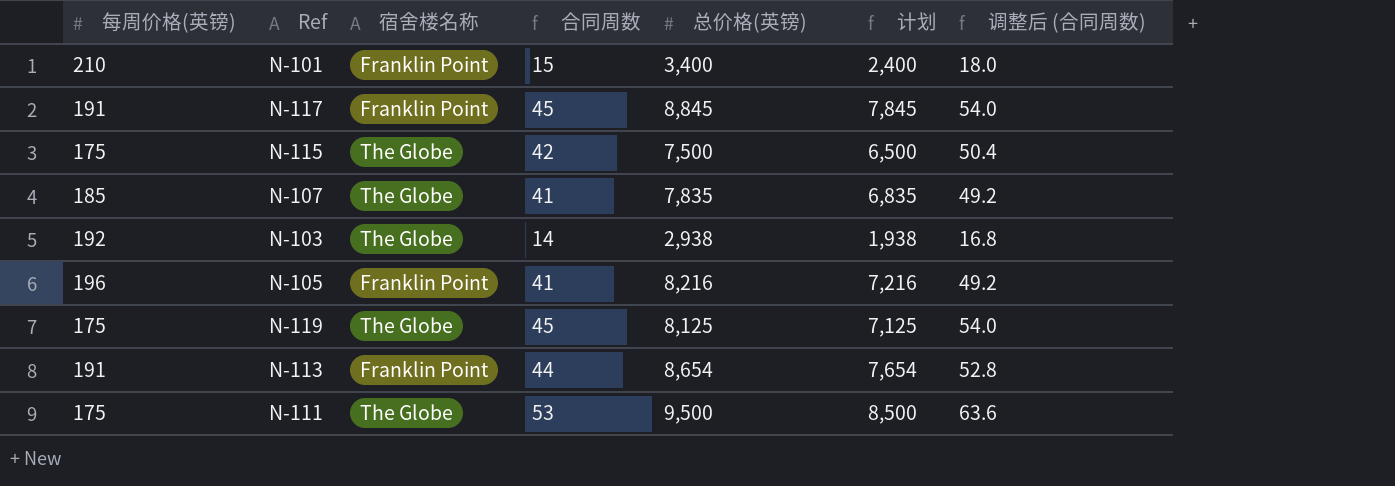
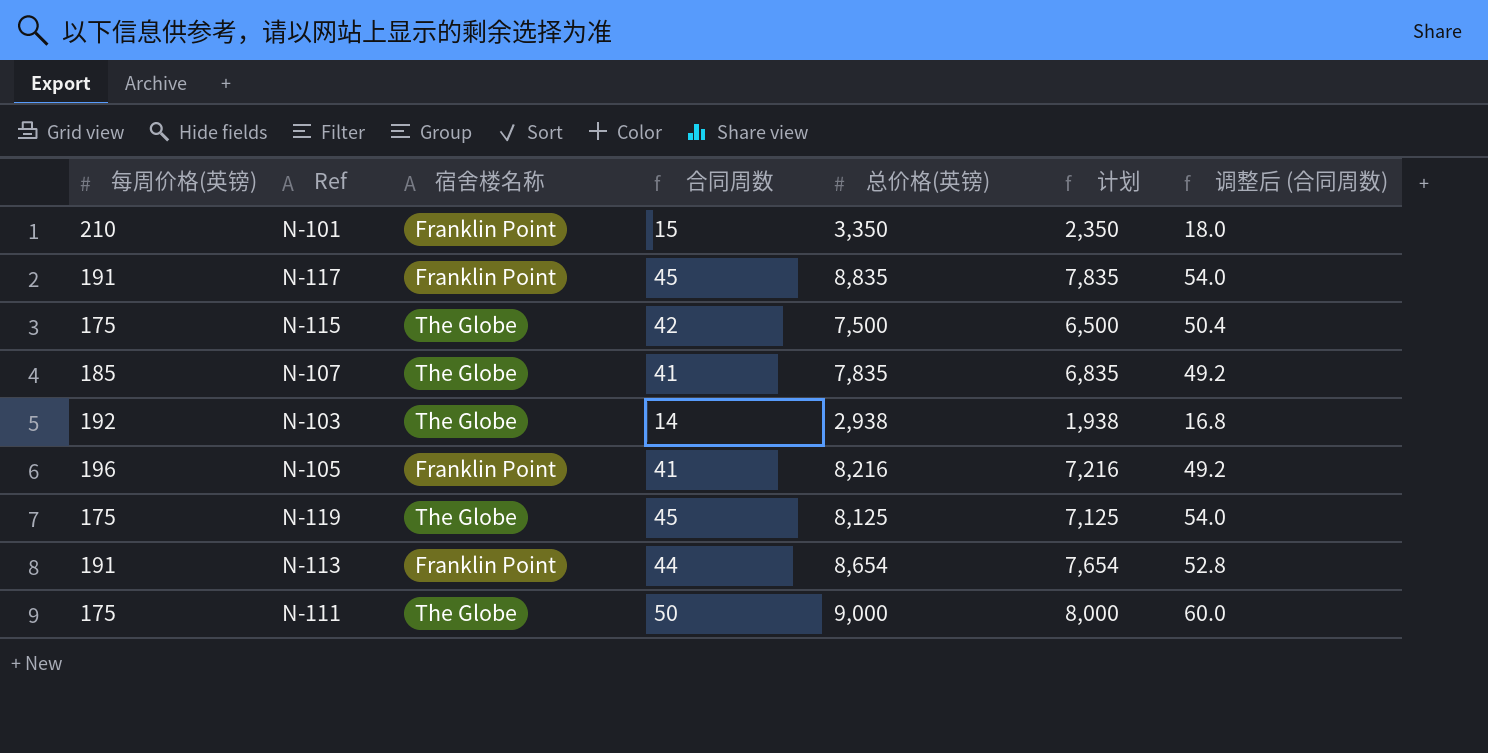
N-101 | 总价格(英镑): 3,400 -> 3,350
N-101 | 计划: 2,400 -> 2,350
N-117 | 总价格(英镑): 8,845 -> 8,835
N-117 | 计划: 7,845 -> 7,835
N-111 | 合同周数: 53 -> 50
N-111 | 总价格(英镑): 9,500 -> 9,000
N-111 | 计划: 8,500 -> 8,000
N-111 | 调整后 (合同周数): 63.6 -> 60.0

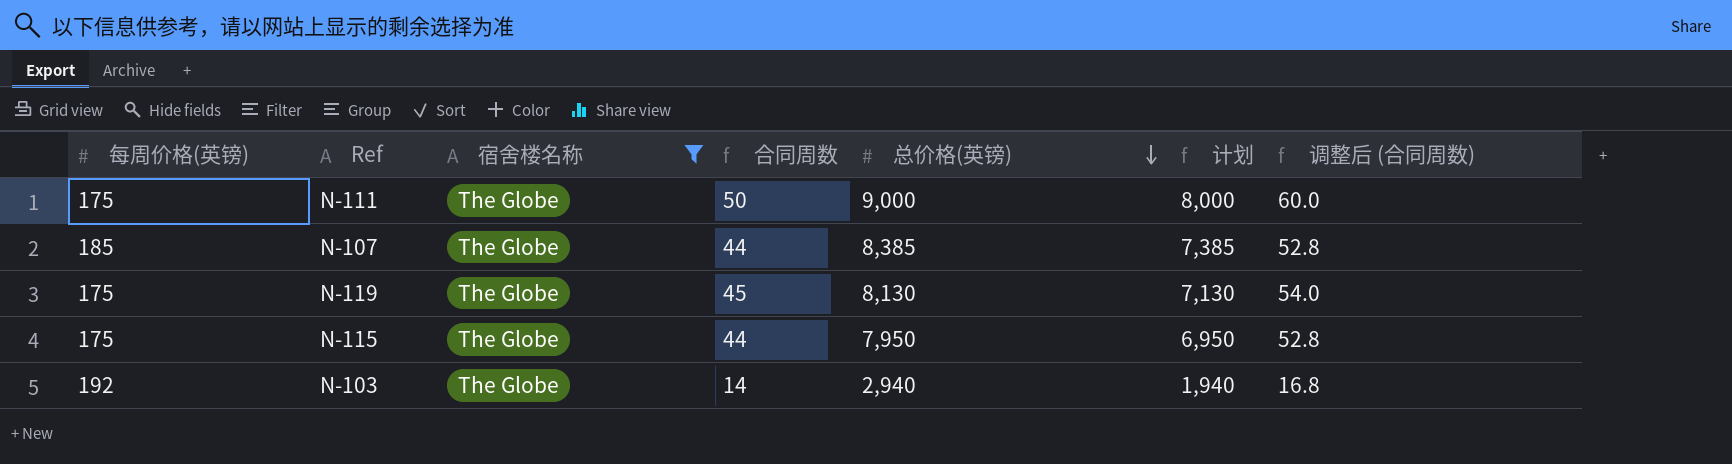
filter: none -> 宿舍楼名称 = The Globe
row order: none -> 总价格(英镑) descending
N-107 | 合同周数: 41 -> 44
N-107 | 总价格(英镑): 7,835 -> 8,385
N-107 | 计划: 6,835 -> 7,385
N-107 | 调整后 (合同周数): 49.2 -> 52.8
N-119 | 总价格(英镑): 8,125 -> 8,130
N-119 | 计划: 7,125 -> 7,130
N-115 | 合同周数: 42 -> 44
N-115 | 总价格(英镑): 7,500 -> 7,950
N-115 | 计划: 6,500 -> 6,950
N-115 | 调整后 (合同周数): 50.4 -> 52.8
N-103 | 总价格(英镑): 2,938 -> 2,940
N-103 | 计划: 1,938 -> 1,940

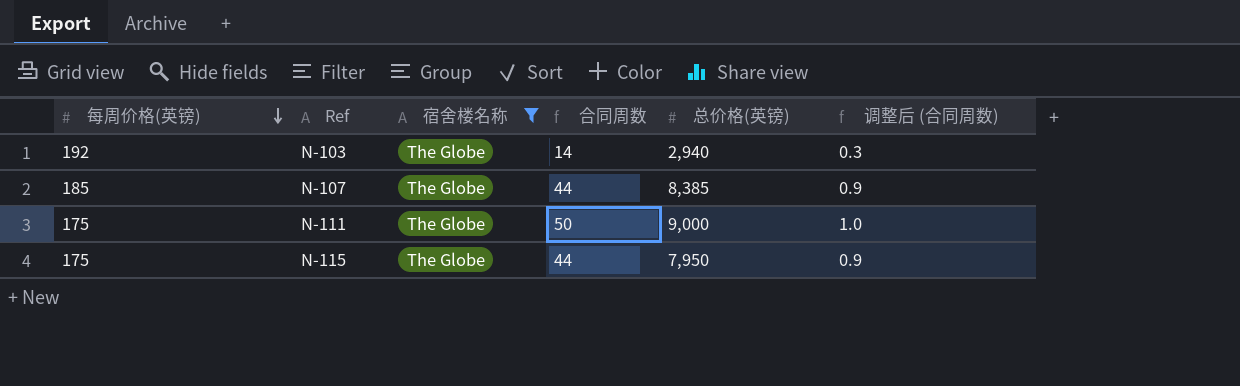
row order: 总价格(英镑) descending -> 每周价格(英镑) descending
column 计划 | formula: [总价格(英镑)] - 1000 -> none
column 调整后 (合同周数) | formula: [合同周数] * 1.2 -> [合同周数] * 0.02
row N-119: 175 | The Globe | 45 | 8,130 | 7,130 | 54.0 -> none

